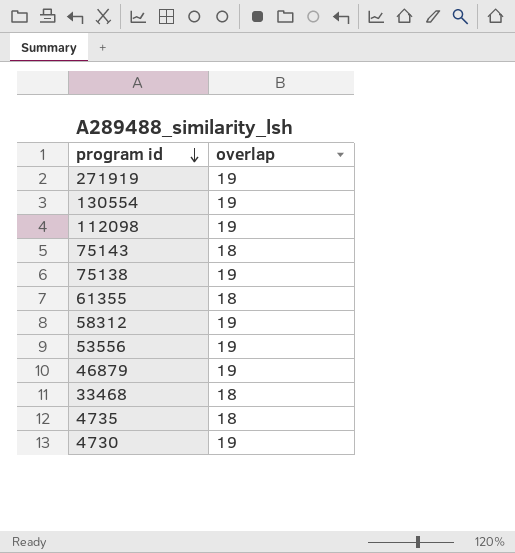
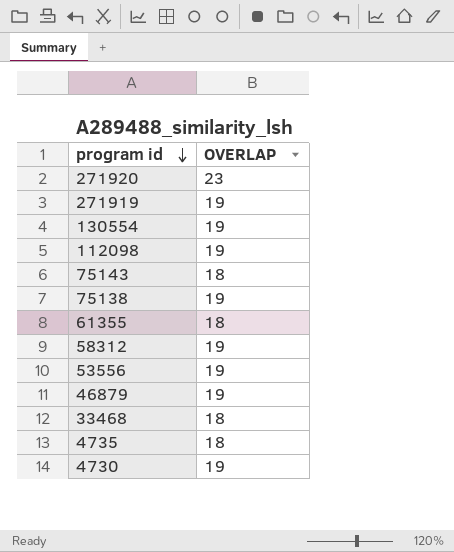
column name: overlap -> OVERLAP
row 271920: none -> 23

